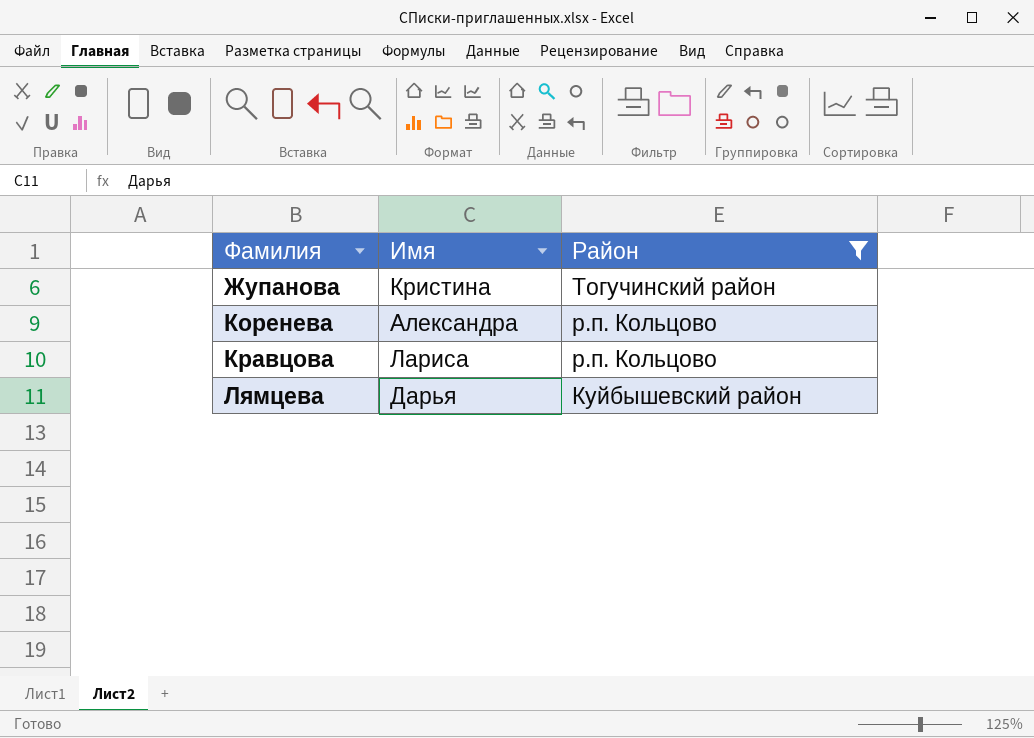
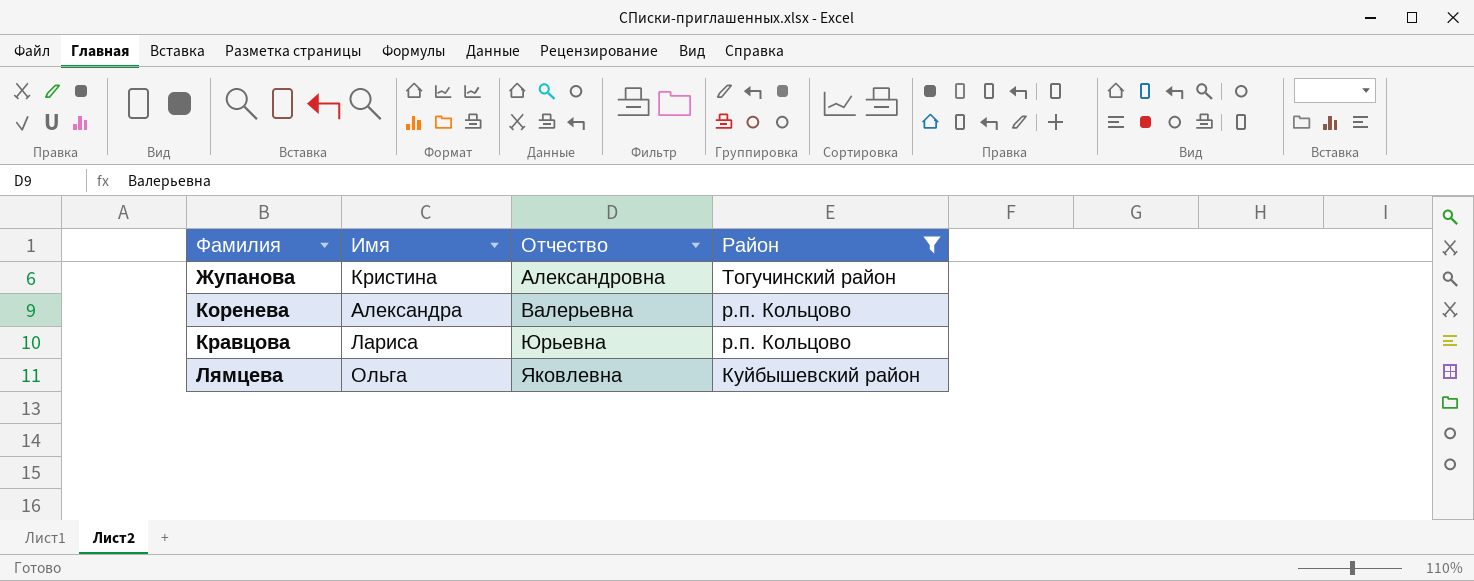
column Отчество | position: none -> 3
Лямцева | Имя: Дарья -> Ольга

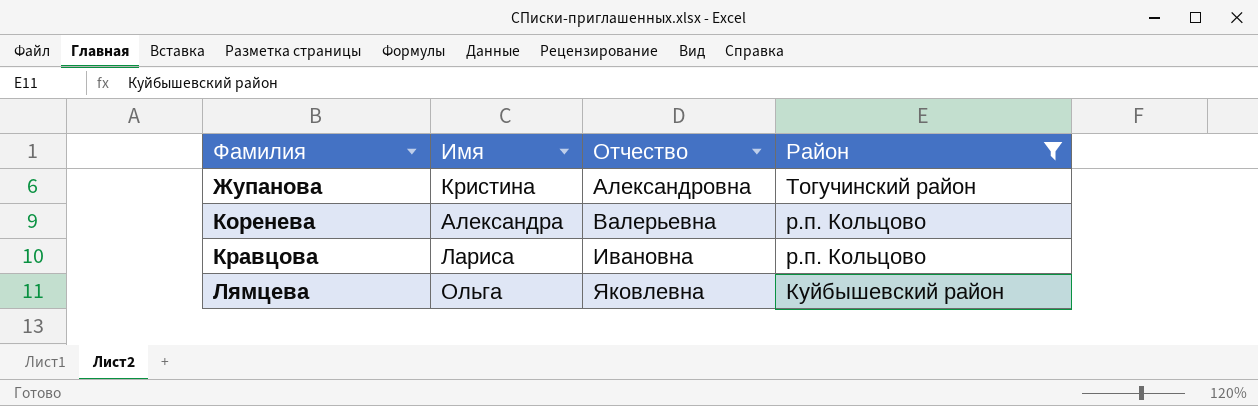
Кравцова | Отчество: Юрьевна -> Ивановна

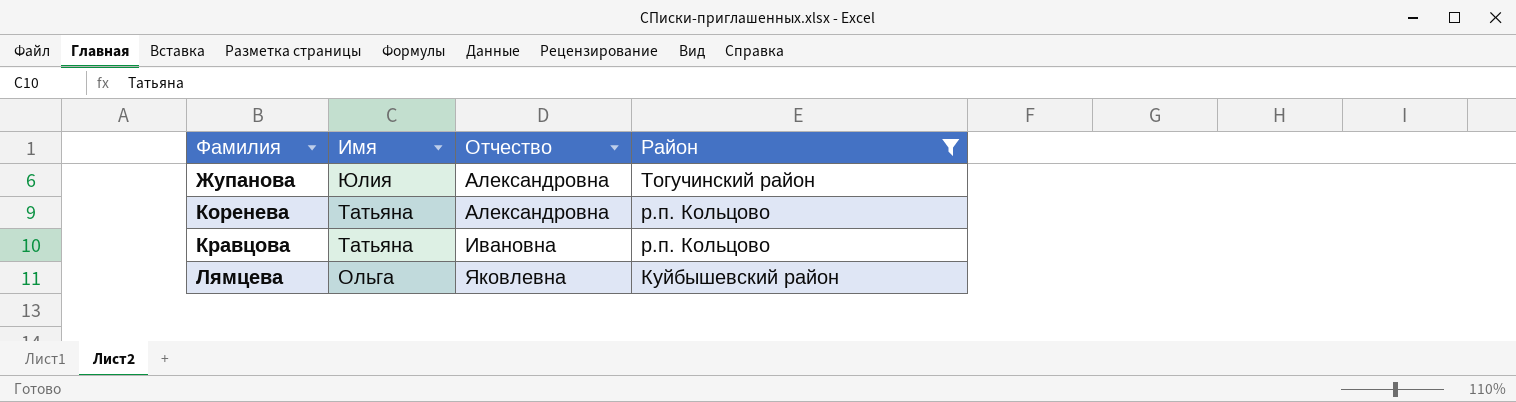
Жупанова | Имя: Кристина -> Юлия
Коренева | Имя: Александра -> Татьяна
Коренева | Отчество: Валерьевна -> Александровна
Кравцова | Имя: Лариса -> Татьяна

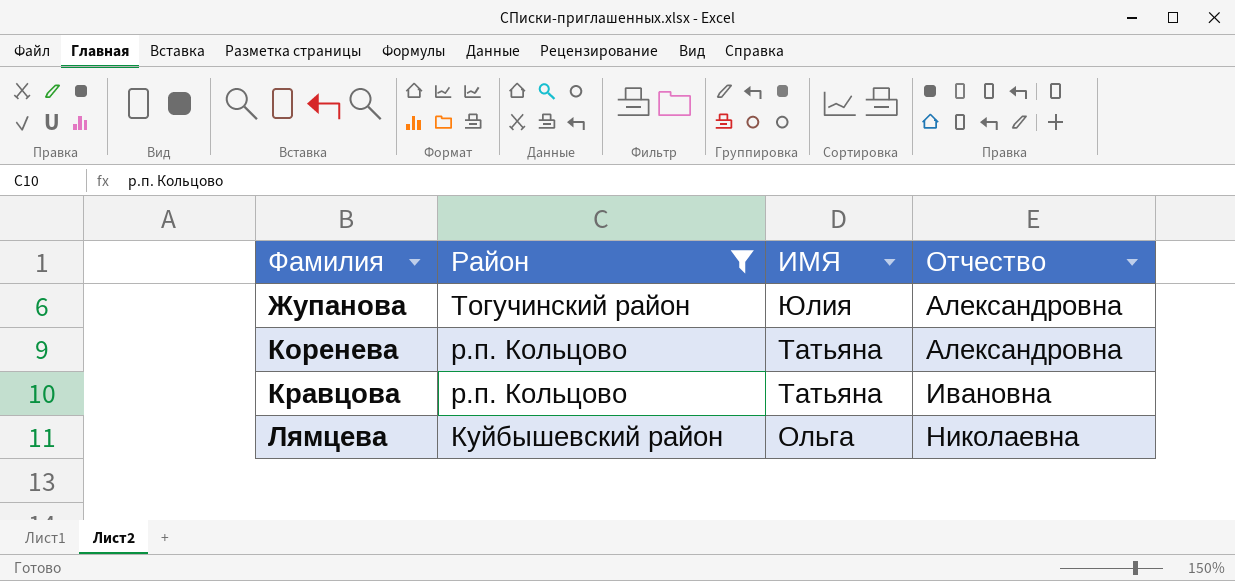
column Район | position: 4 -> 2
column name: Имя -> ИМЯ
Лямцева | Отчество: Яковлевна -> Николаевна

